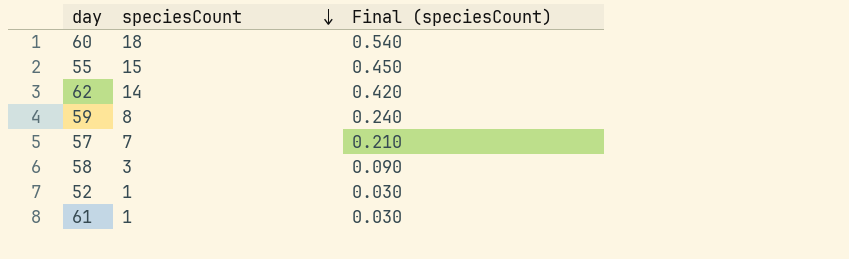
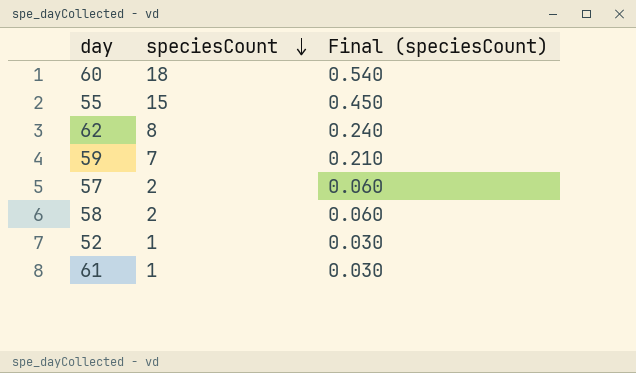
62 | speciesCount: 14 -> 8
62 | Final (speciesCount): 0.420 -> 0.240
59 | speciesCount: 8 -> 7
59 | Final (speciesCount): 0.240 -> 0.210
57 | speciesCount: 7 -> 2
57 | Final (speciesCount): 0.210 -> 0.060
58 | speciesCount: 3 -> 2
58 | Final (speciesCount): 0.090 -> 0.060

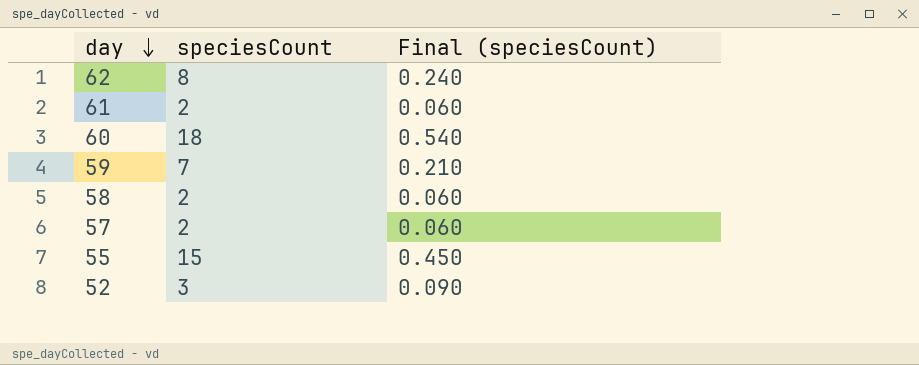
row order: speciesCount descending -> day descending
61 | speciesCount: 1 -> 2
61 | Final (speciesCount): 0.030 -> 0.060
52 | speciesCount: 1 -> 3
52 | Final (speciesCount): 0.030 -> 0.090

